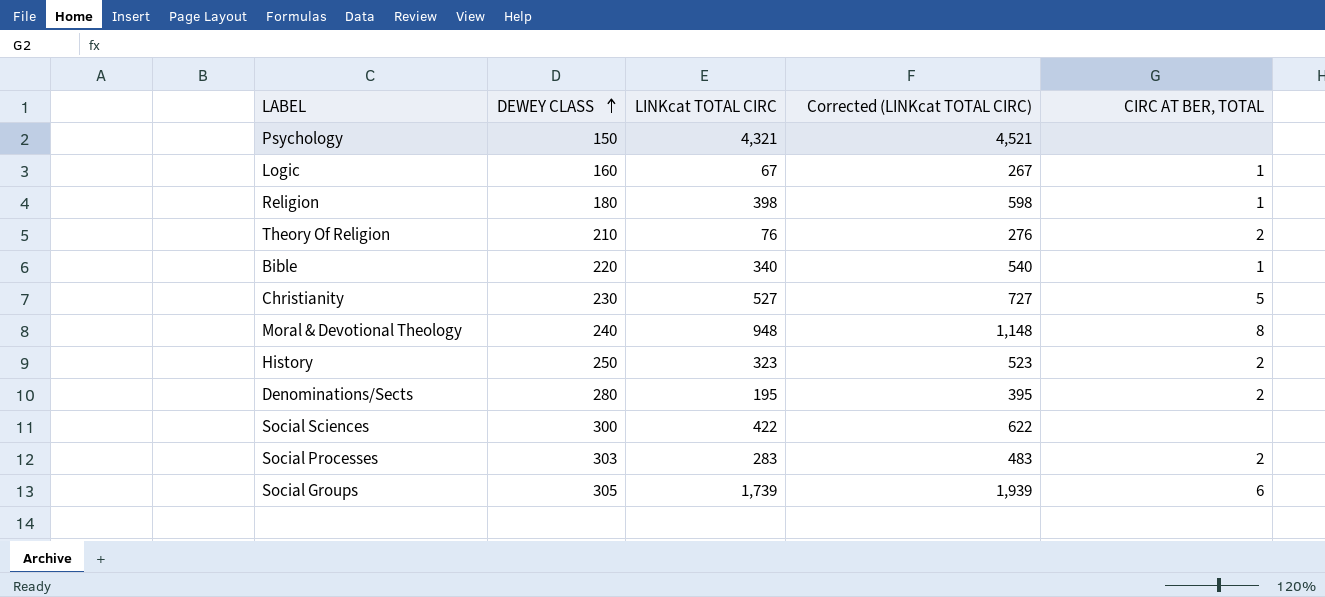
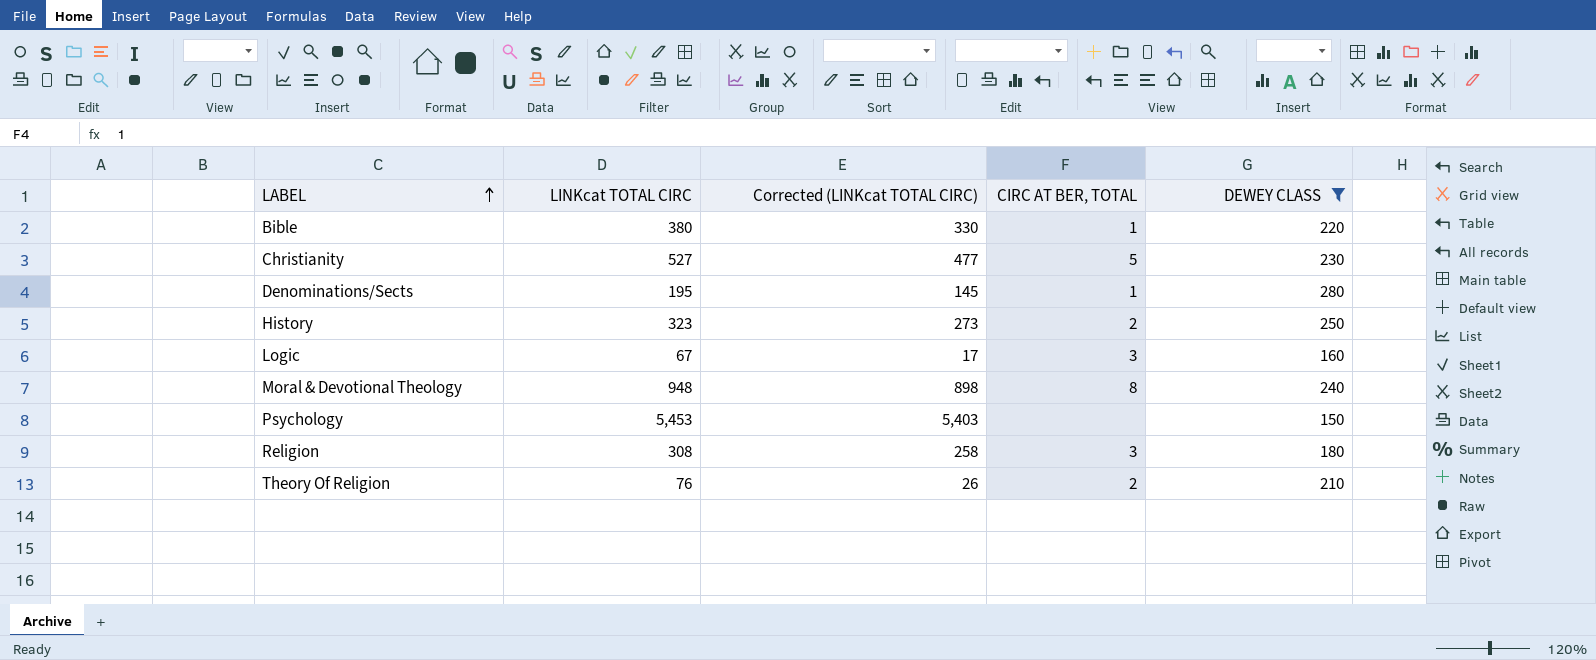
filter: none -> DEWEY CLASS <= 280
row order: DEWEY CLASS ascending -> LABEL ascending
column Corrected (LINKcat TOTAL CIRC) | formula: [LINKcat TOTAL CIRC] + 200 -> [LINKcat TOTAL CIRC] - 50
column DEWEY CLASS | position: 2 -> 5
Bible | LINKcat TOTAL CIRC: 340 -> 380
Denominations/Sects | CIRC AT BER, TOTAL: 2 -> 1
Logic | CIRC AT BER, TOTAL: 1 -> 3
Psychology | LINKcat TOTAL CIRC: 4,321 -> 5,453
Religion | LINKcat TOTAL CIRC: 398 -> 308
Religion | CIRC AT BER, TOTAL: 1 -> 3

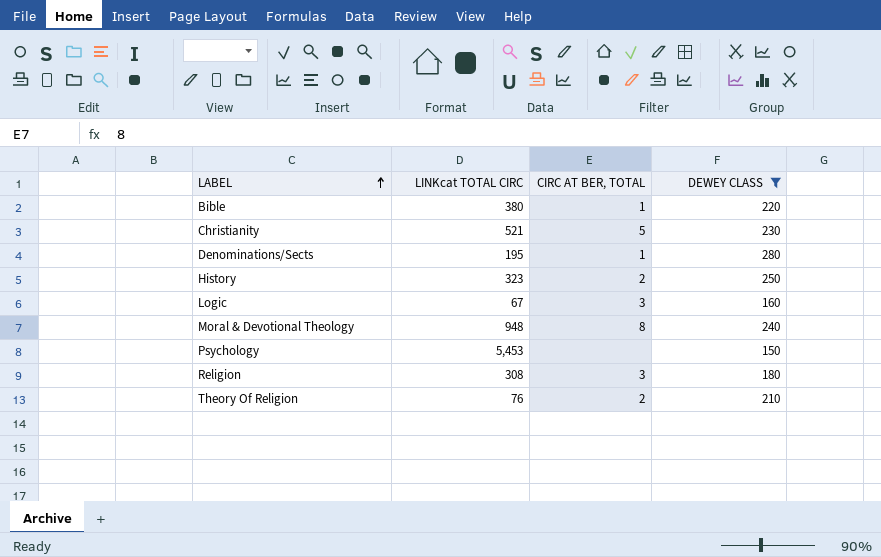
column Corrected (LINKcat TOTAL CIRC) | formula: [LINKcat TOTAL CIRC] - 50 -> none
Christianity | LINKcat TOTAL CIRC: 527 -> 521

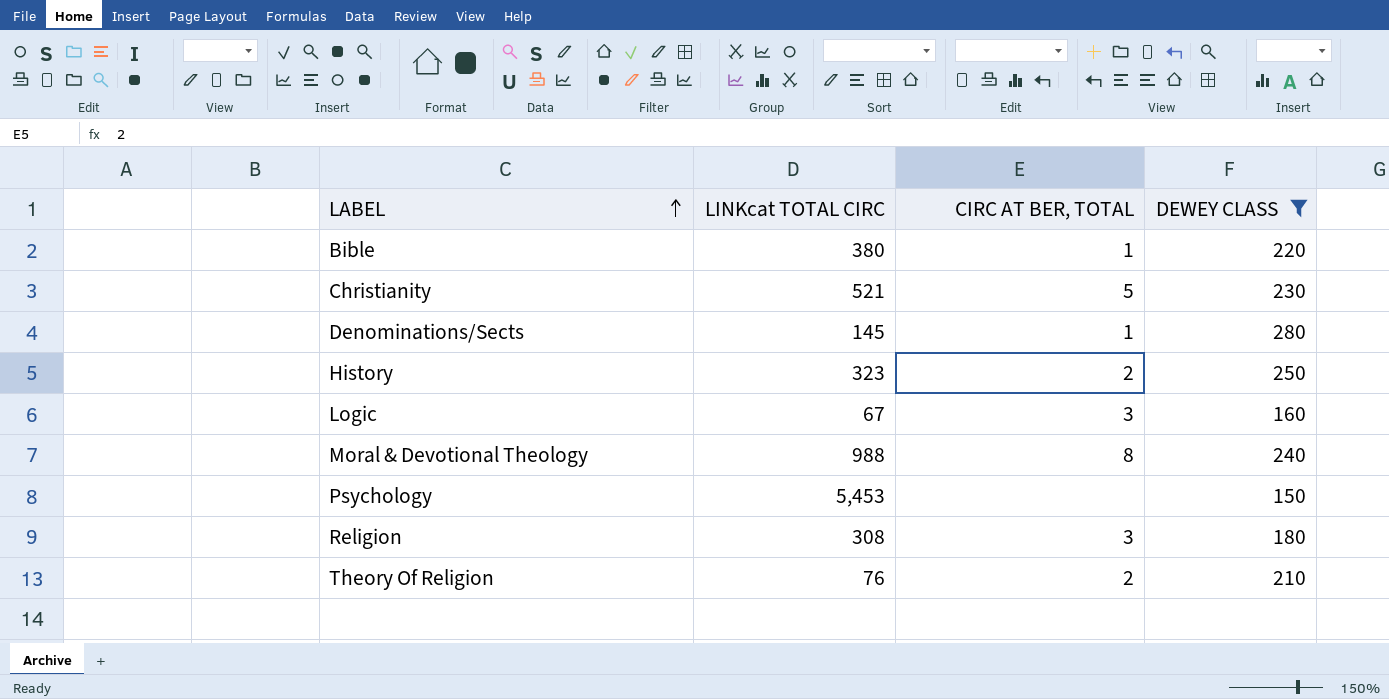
Denominations/Sects | LINKcat TOTAL CIRC: 195 -> 145
Moral & Devotional Theology | LINKcat TOTAL CIRC: 948 -> 988

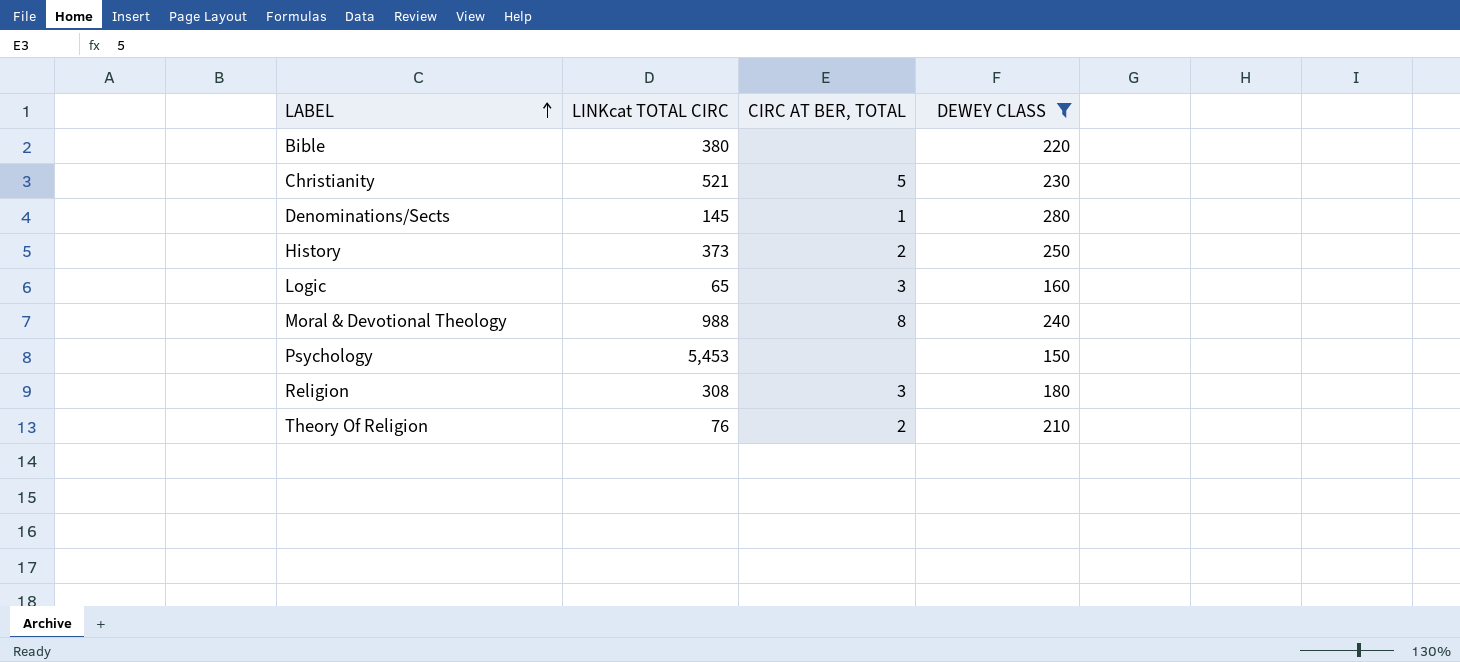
Bible | CIRC AT BER, TOTAL: 1 -> none
History | LINKcat TOTAL CIRC: 323 -> 373
Logic | LINKcat TOTAL CIRC: 67 -> 65

